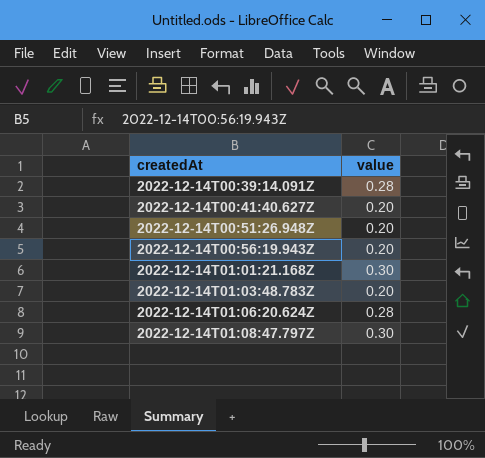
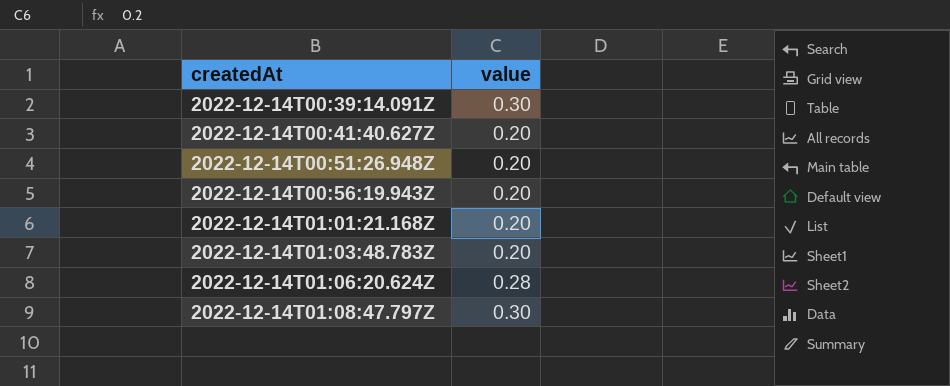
2022-12-14T00:39:14.091Z | value: 0.28 -> 0.30
2022-12-14T01:01:21.168Z | value: 0.30 -> 0.20

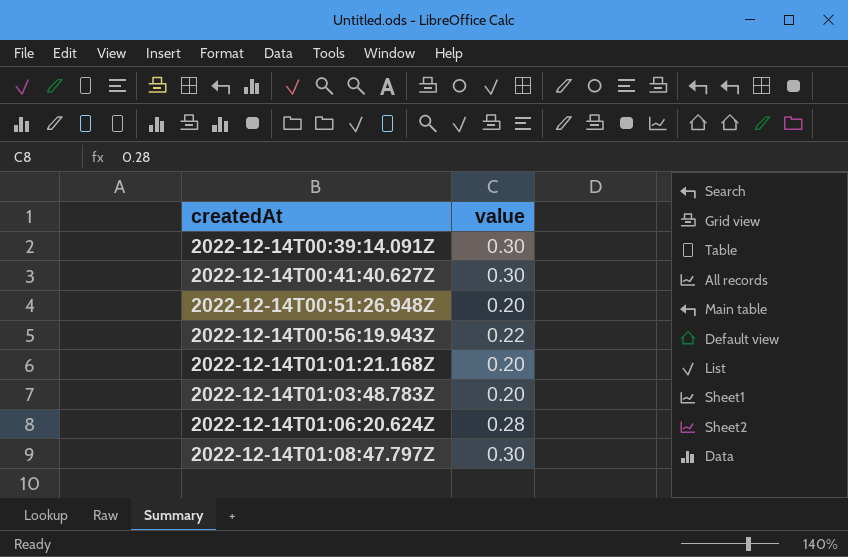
2022-12-14T00:41:40.627Z | value: 0.20 -> 0.30
2022-12-14T00:56:19.943Z | value: 0.20 -> 0.22

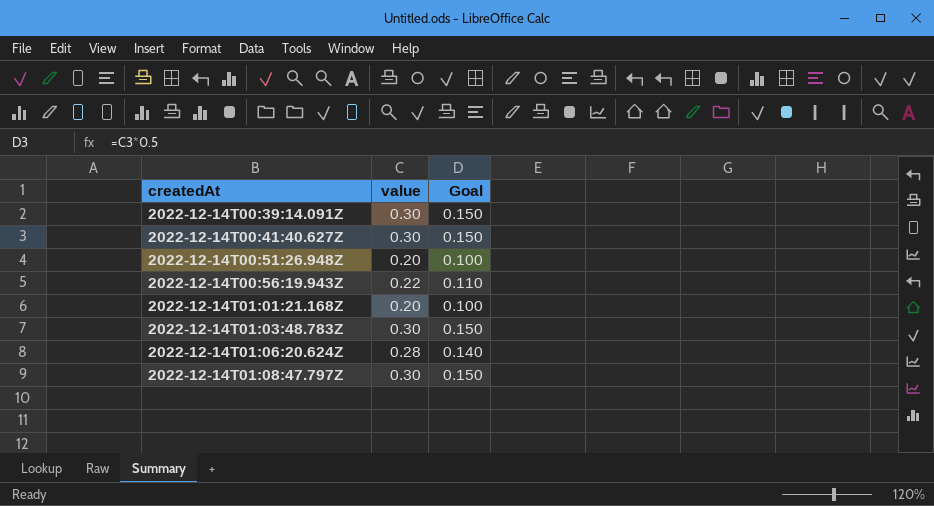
column Goal | formula: none -> [value] * 0.5
2022-12-14T01:03:48.783Z | value: 0.20 -> 0.30

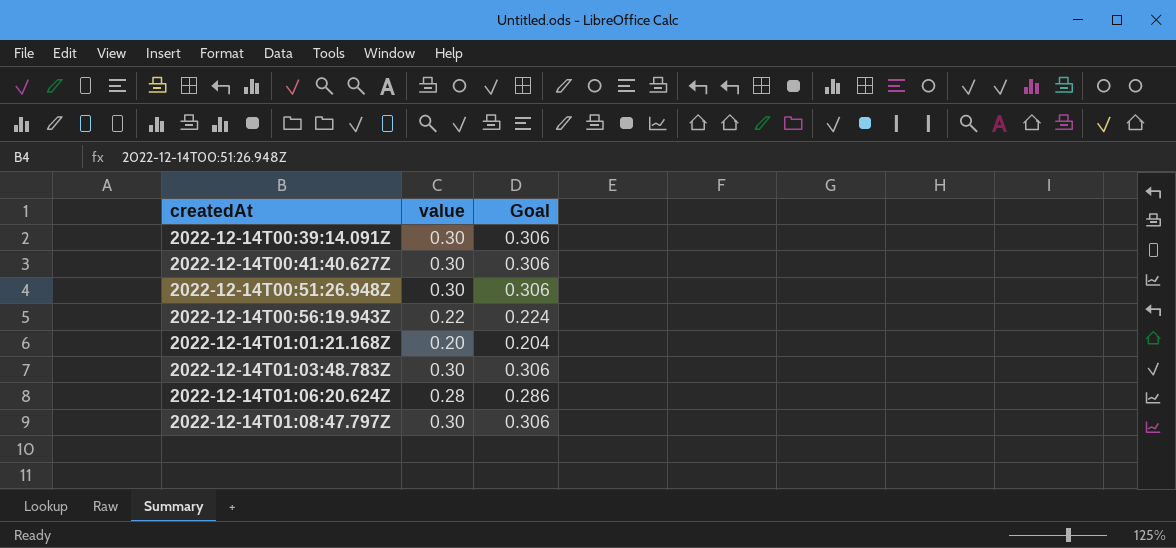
column Goal | formula: [value] * 0.5 -> [value] * 1.02
2022-12-14T00:51:26.948Z | value: 0.20 -> 0.30

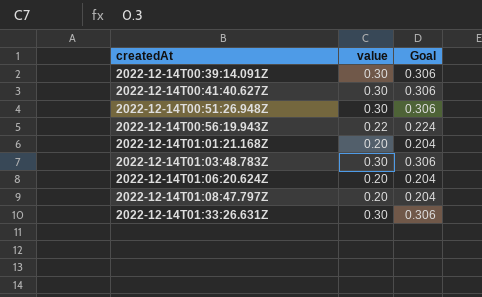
2022-12-14T01:06:20.624Z | value: 0.28 -> 0.20
2022-12-14T01:06:20.624Z | Goal: 0.286 -> 0.204
2022-12-14T01:08:47.797Z | value: 0.30 -> 0.20
2022-12-14T01:08:47.797Z | Goal: 0.306 -> 0.204
row 2022-12-14T01:33:26.631Z: none -> 0.30 | 0.306

